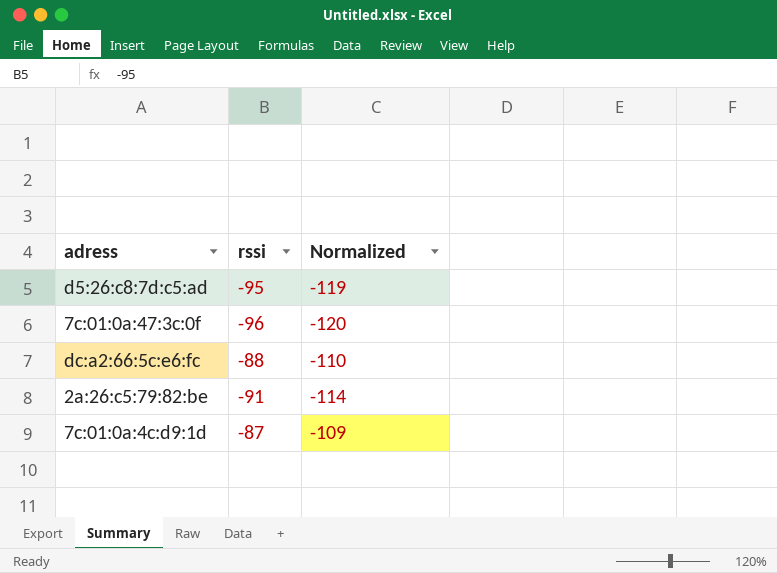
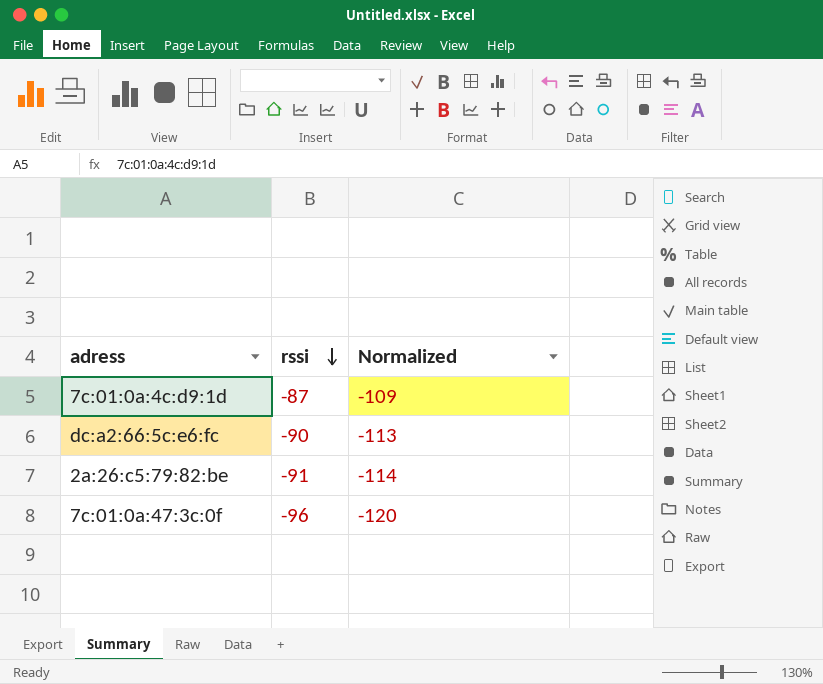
row order: none -> rssi descending
row d5:26:c8:7d:c5:ad: -95 | -119 -> none
dc:a2:66:5c:e6:fc | rssi: -88 -> -90
dc:a2:66:5c:e6:fc | Normalized: -110 -> -113

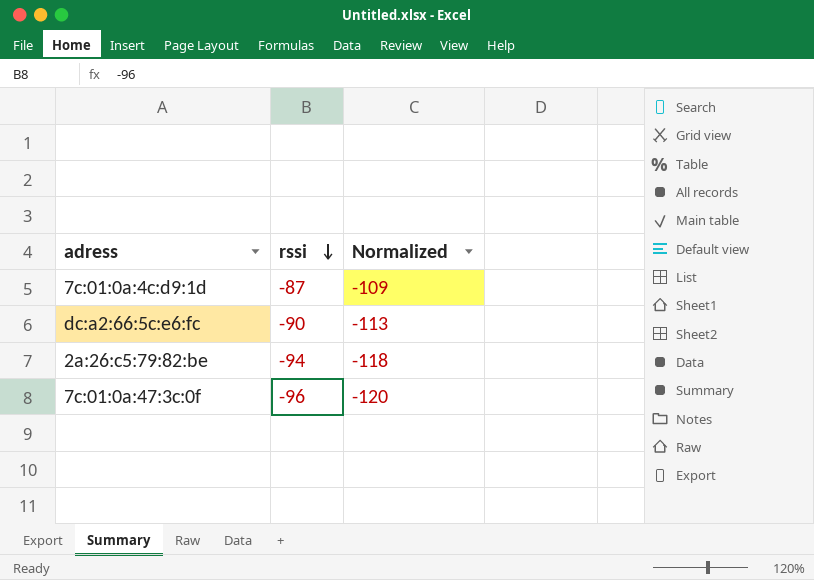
2a:26:c5:79:82:be | rssi: -91 -> -94
2a:26:c5:79:82:be | Normalized: -114 -> -118

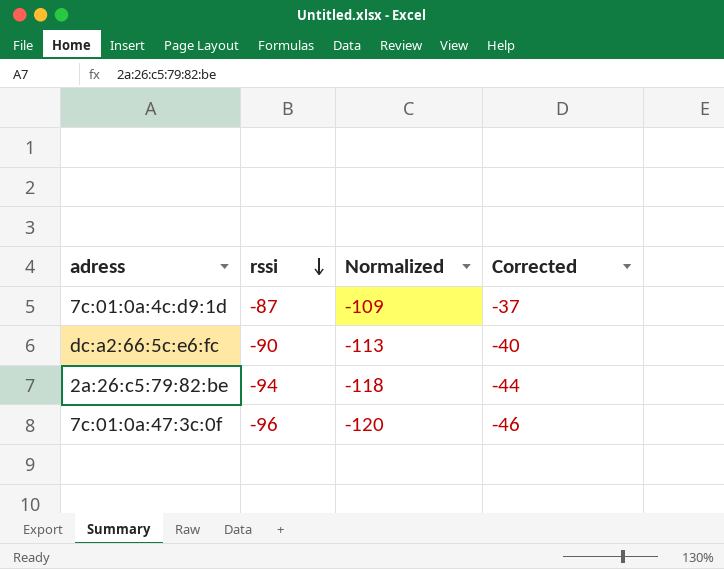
column Corrected | formula: none -> [rssi] + 50

